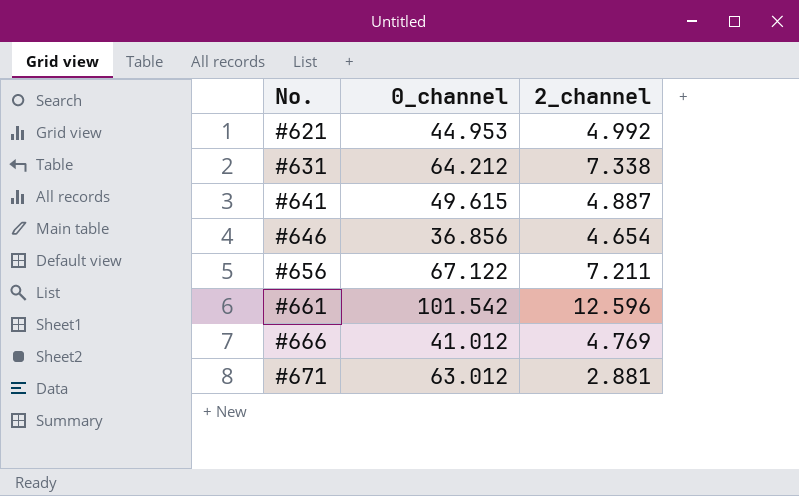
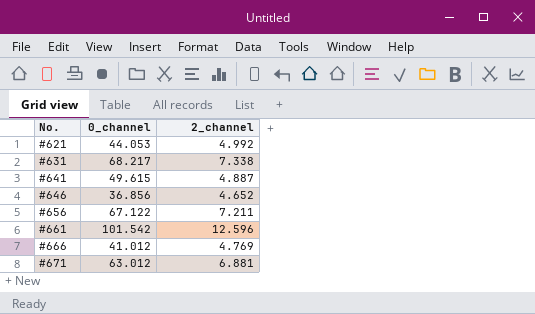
#621 | 0_channel: 44.953 -> 44.053
#631 | 0_channel: 64.212 -> 68.217
#646 | 2_channel: 4.654 -> 4.652
#671 | 2_channel: 2.881 -> 6.881

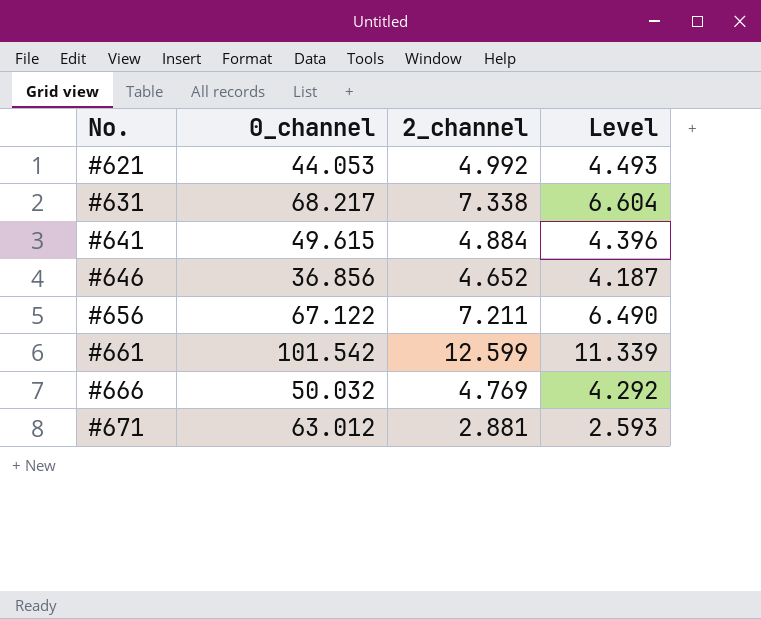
column Level | formula: none -> [2_channel] * 0.9
#641 | 2_channel: 4.887 -> 4.884
#661 | 2_channel: 12.596 -> 12.599
#666 | 0_channel: 41.012 -> 50.032
#671 | 2_channel: 6.881 -> 2.881

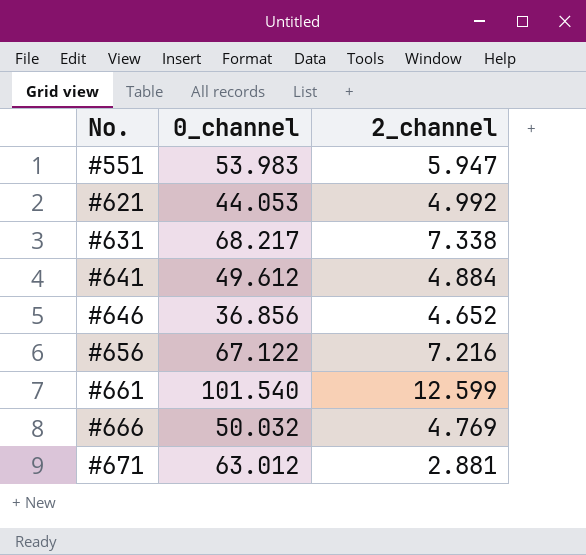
column Level | formula: [2_channel] * 0.9 -> none
row #551: none -> 53.983 | 5.947
#641 | 0_channel: 49.615 -> 49.612
#656 | 2_channel: 7.211 -> 7.216
#661 | 0_channel: 101.542 -> 101.540

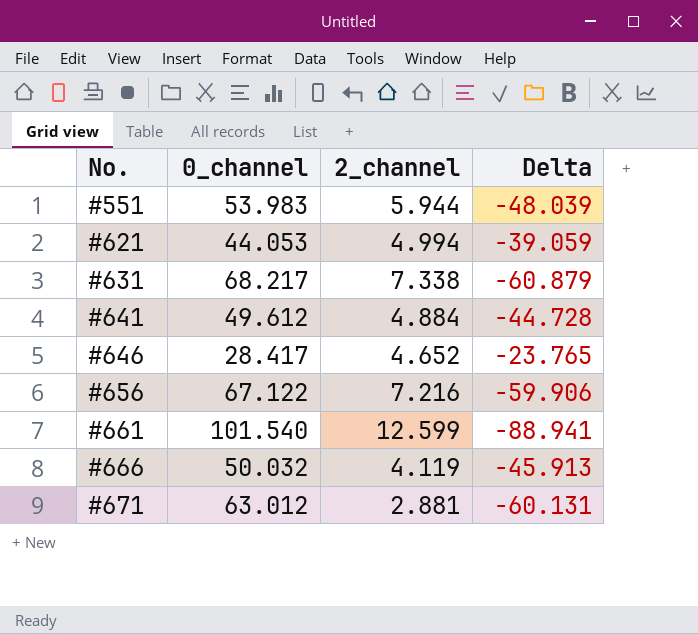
column Delta | formula: none -> [2_channel] - [0_channel]
#551 | 2_channel: 5.947 -> 5.944
#621 | 2_channel: 4.992 -> 4.994
#646 | 0_channel: 36.856 -> 28.417
#666 | 2_channel: 4.769 -> 4.119

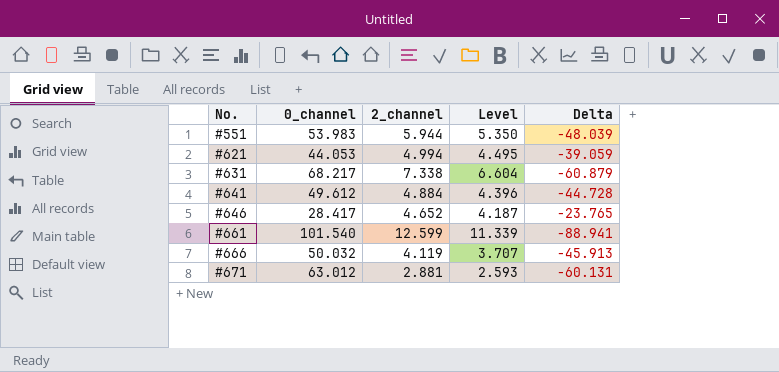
column Level | formula: none -> [2_channel] * 0.9
row #656: 67.122 | 7.216 | -59.906 -> none

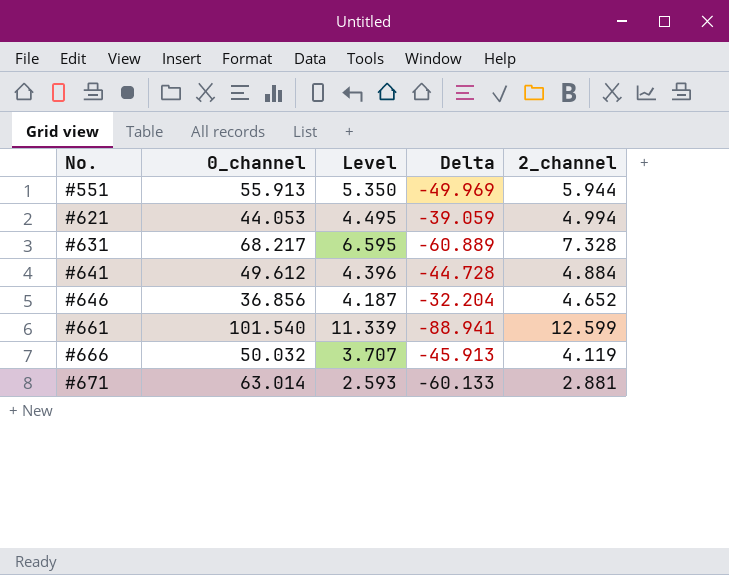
column 2_channel | position: 3 -> 5
#551 | 0_channel: 53.983 -> 55.913
#551 | Delta: -48.039 -> -49.969
#631 | Level: 6.604 -> 6.595
#631 | Delta: -60.879 -> -60.889
#631 | 2_channel: 7.338 -> 7.328
#646 | 0_channel: 28.417 -> 36.856
#646 | Delta: -23.765 -> -32.204
#671 | 0_channel: 63.012 -> 63.014
#671 | Delta: -60.131 -> -60.133

